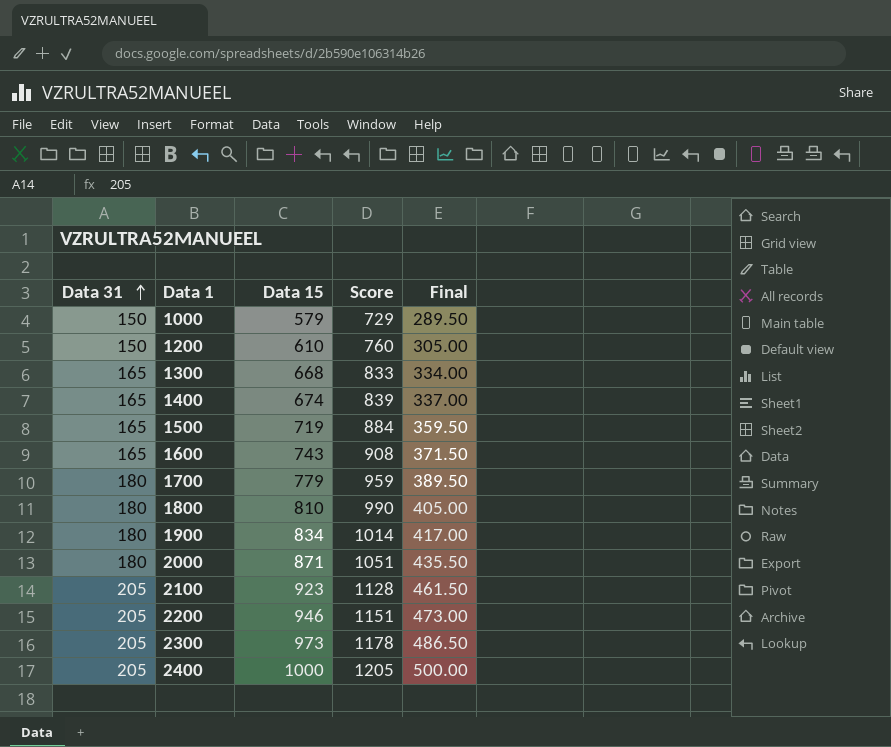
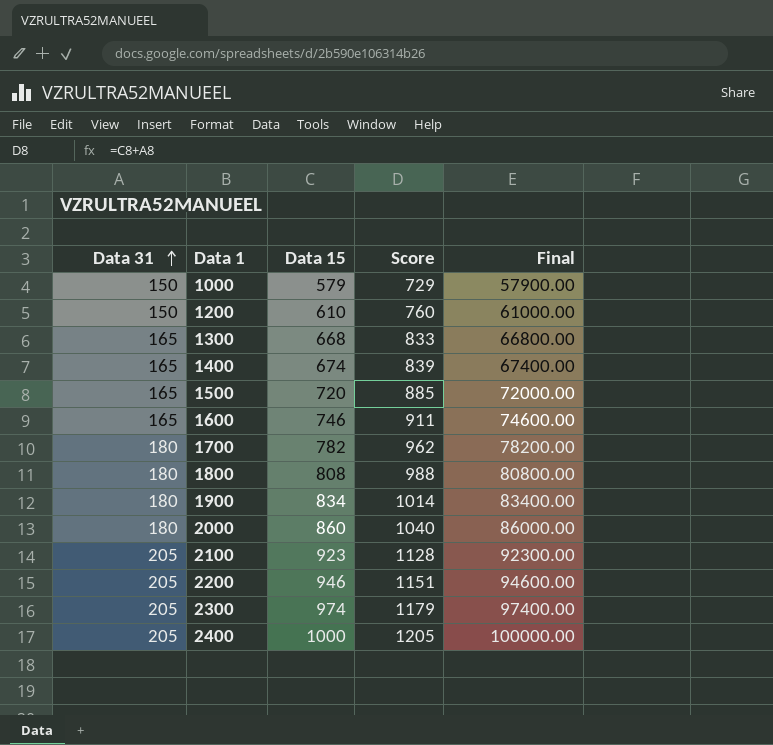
column Final | formula: [Data 15] * 0.5 -> [Data 15] * 100
1500 | Data 15: 719 -> 720
1500 | Score: 884 -> 885
1600 | Data 15: 743 -> 746
1600 | Score: 908 -> 911
1700 | Data 15: 779 -> 782
1700 | Score: 959 -> 962
1800 | Data 15: 810 -> 808
1800 | Score: 990 -> 988
2000 | Data 15: 871 -> 860
2000 | Score: 1051 -> 1040
2300 | Data 15: 973 -> 974
2300 | Score: 1178 -> 1179

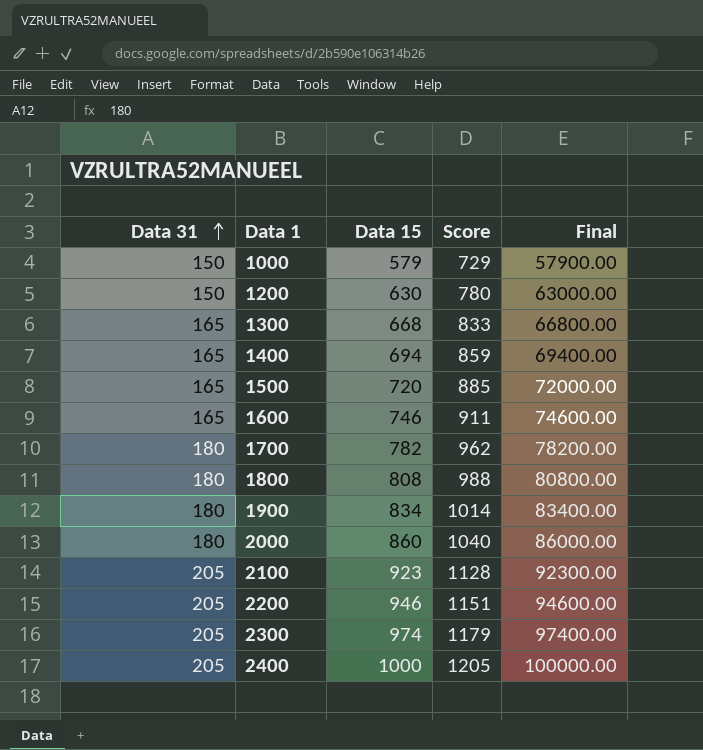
1200 | Data 15: 610 -> 630
1200 | Score: 760 -> 780
1200 | Final: 61000.00 -> 63000.00
1400 | Data 15: 674 -> 694
1400 | Score: 839 -> 859
1400 | Final: 67400.00 -> 69400.00

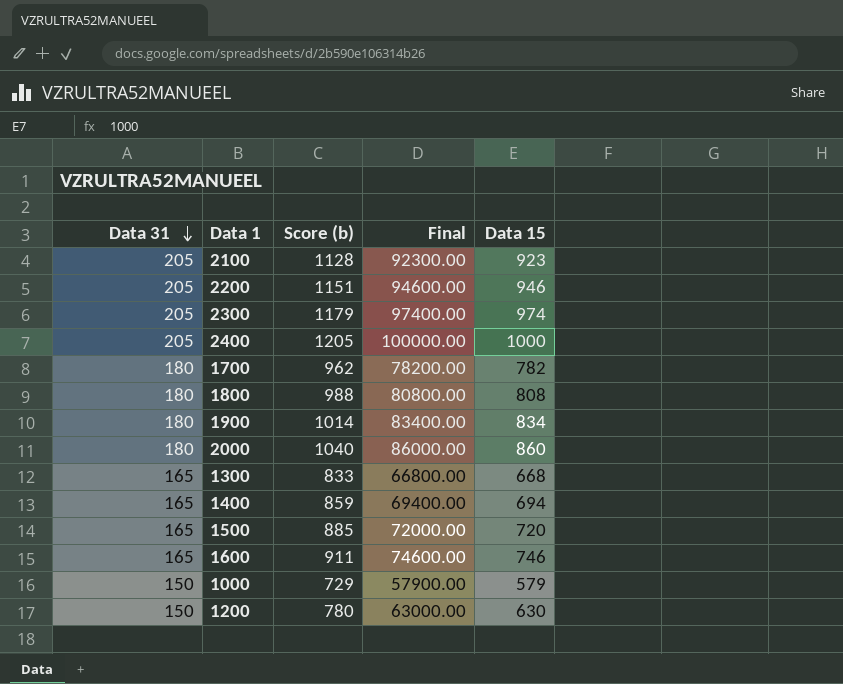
row order: Data 31 ascending -> Data 31 descending
column name: Score -> Score (b)
column Data 15 | position: 3 -> 5

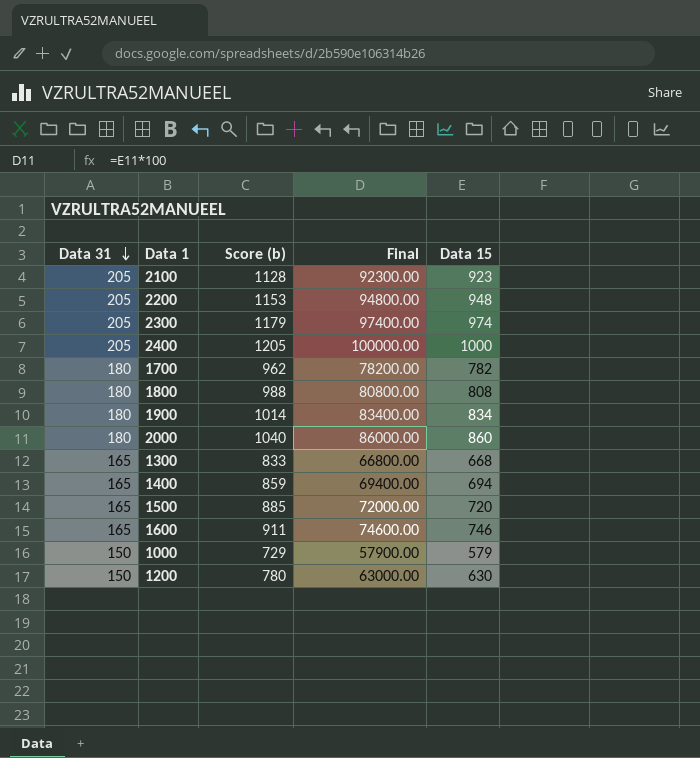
2200 | Score (b): 1151 -> 1153
2200 | Final: 94600.00 -> 94800.00
2200 | Data 15: 946 -> 948

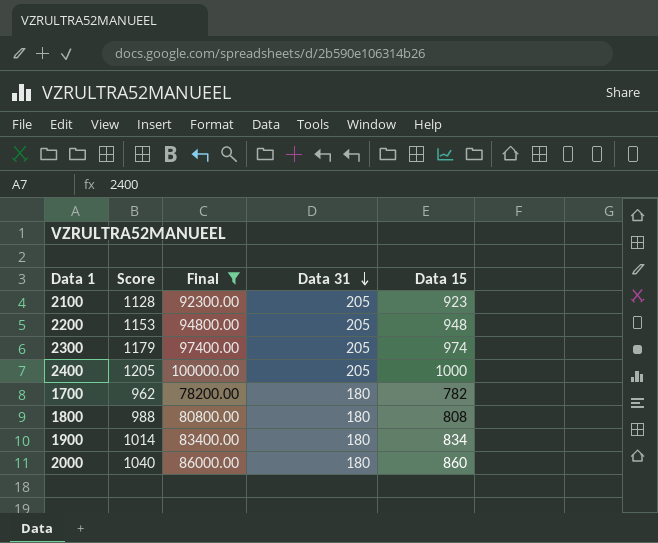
filter: none -> Final >= 78200.00
column name: Score (b) -> Score
column Data 31 | position: 1 -> 4

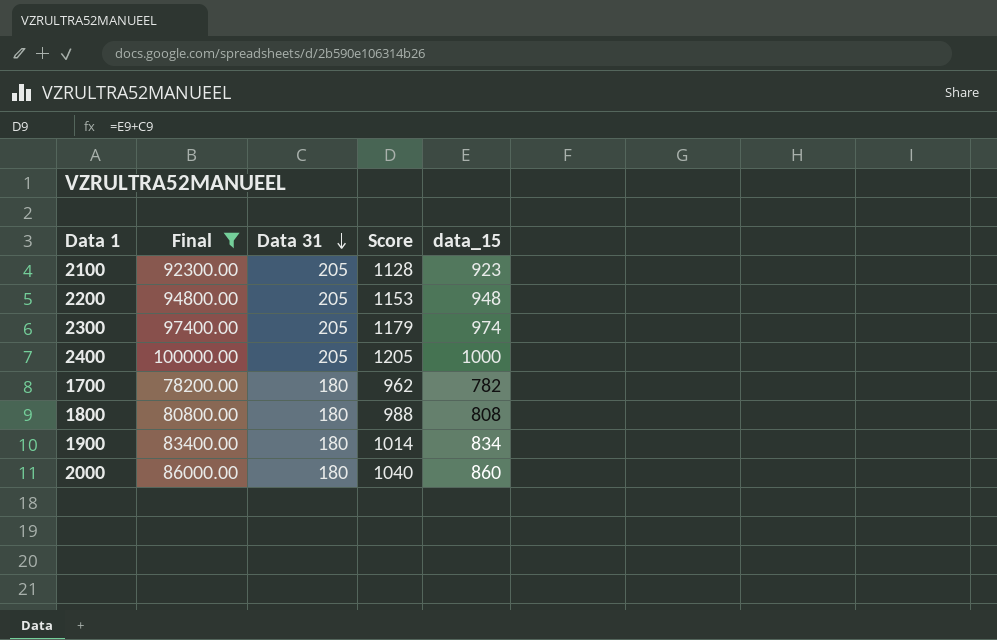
column Score | position: 2 -> 4
column name: Data 15 -> data_15

